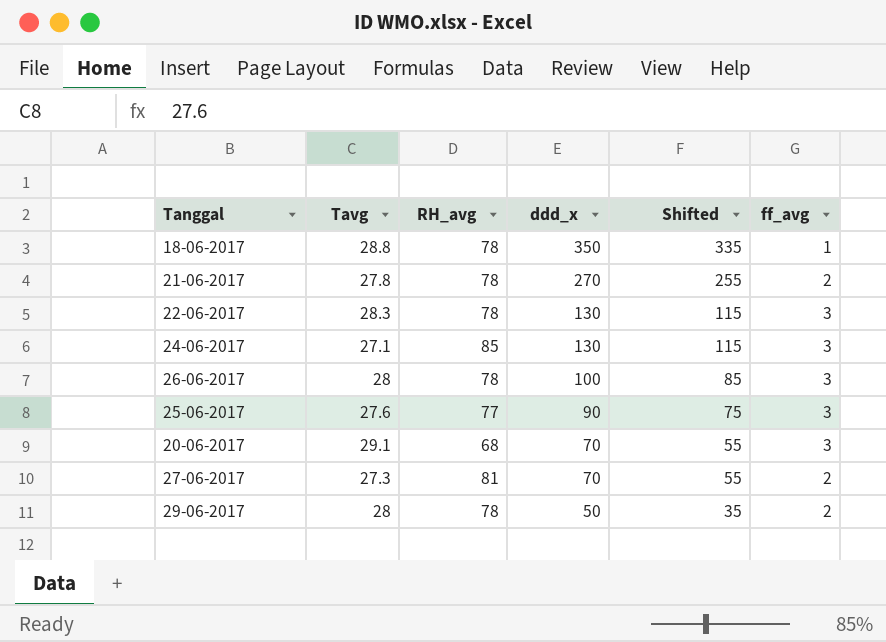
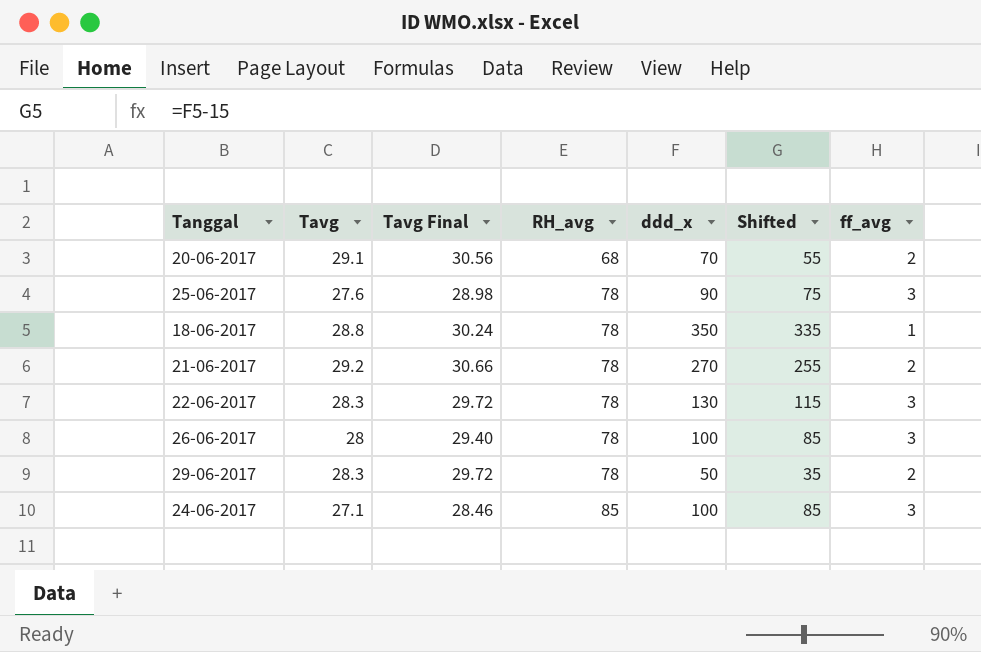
row order: ddd_x descending -> RH_avg ascending
column Tavg Final | formula: none -> [Tavg] * 1.05
row 27-06-2017: 27.3 | 81 | 70 | 55 | 2 -> none
20-06-2017 | ff_avg: 3 -> 2
25-06-2017 | RH_avg: 77 -> 78
21-06-2017 | Tavg: 27.8 -> 29.2
29-06-2017 | Tavg: 28 -> 28.3
24-06-2017 | ddd_x: 130 -> 100
24-06-2017 | Shifted: 115 -> 85

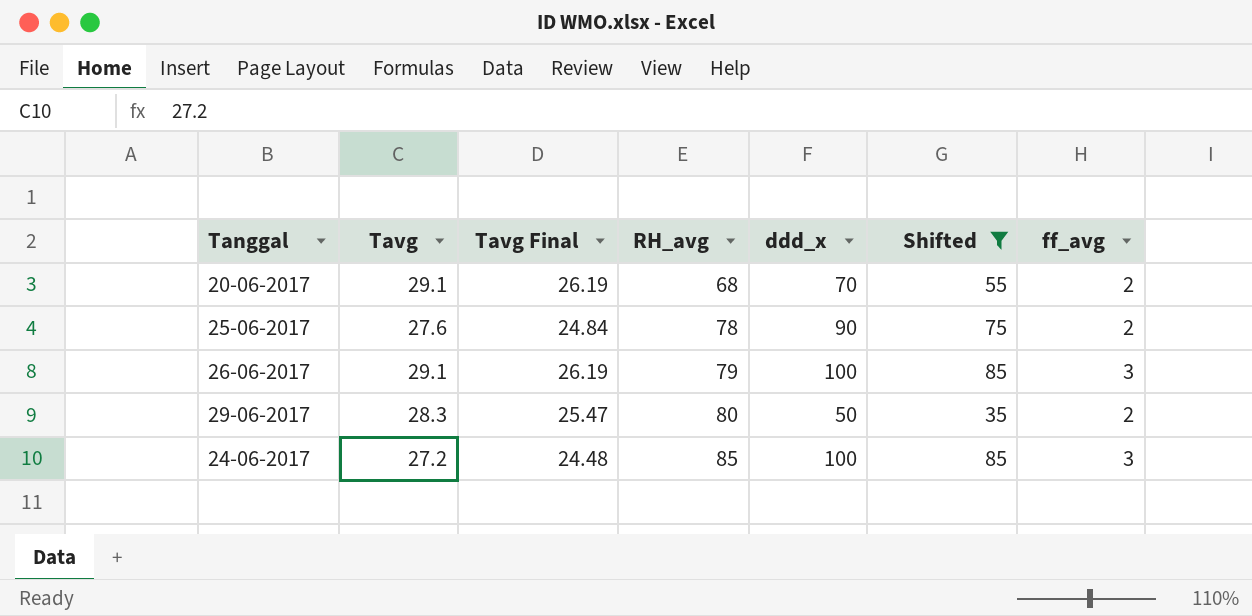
filter: none -> Shifted <= 85
column Tavg Final | formula: [Tavg] * 1.05 -> [Tavg] * 0.9
25-06-2017 | ff_avg: 3 -> 2
26-06-2017 | Tavg: 28 -> 29.1
26-06-2017 | RH_avg: 78 -> 79
29-06-2017 | RH_avg: 78 -> 80
24-06-2017 | Tavg: 27.1 -> 27.2

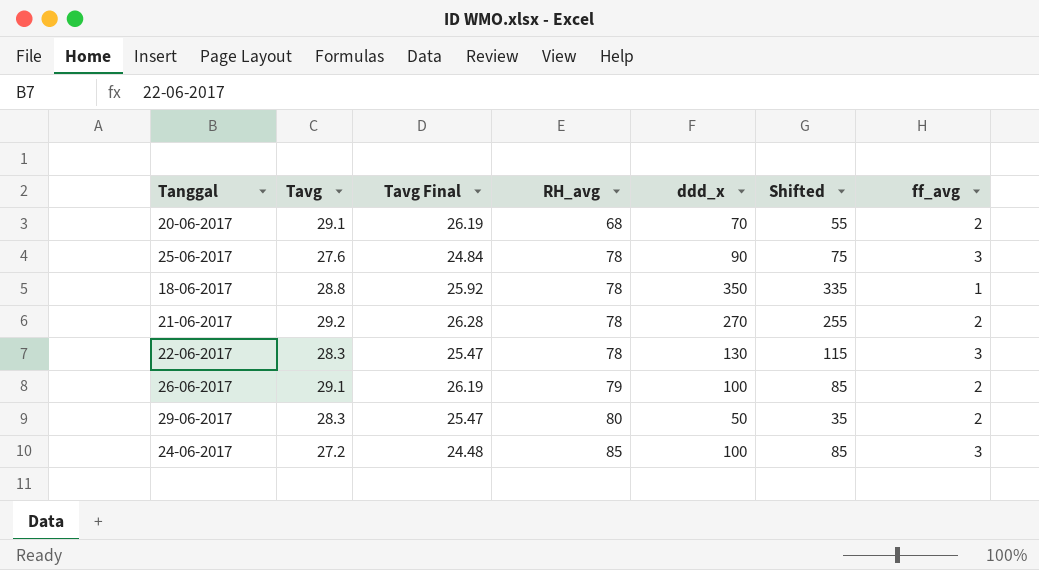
filter: Shifted <= 85 -> none
25-06-2017 | ff_avg: 2 -> 3
26-06-2017 | ff_avg: 3 -> 2

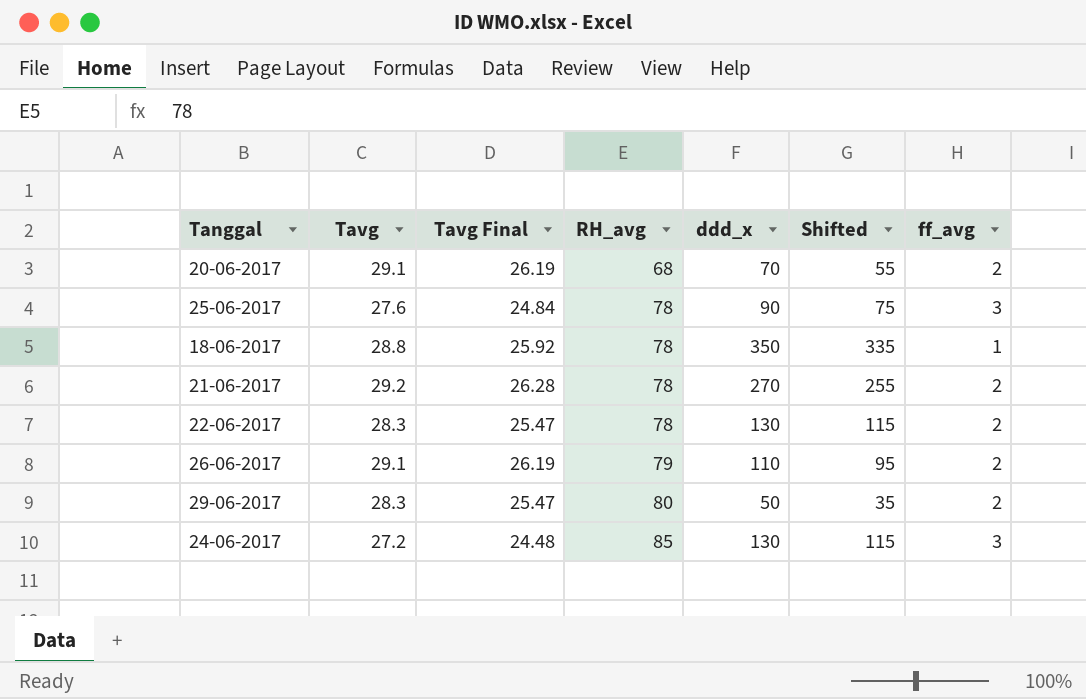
22-06-2017 | ff_avg: 3 -> 2
26-06-2017 | ddd_x: 100 -> 110
26-06-2017 | Shifted: 85 -> 95
24-06-2017 | ddd_x: 100 -> 130
24-06-2017 | Shifted: 85 -> 115

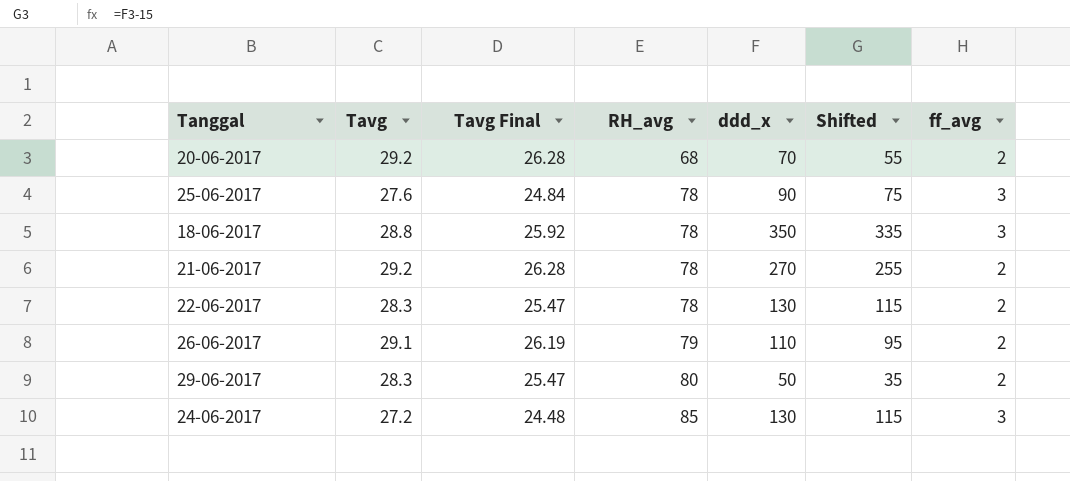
20-06-2017 | Tavg: 29.1 -> 29.2
20-06-2017 | Tavg Final: 26.19 -> 26.28
18-06-2017 | ff_avg: 1 -> 3

